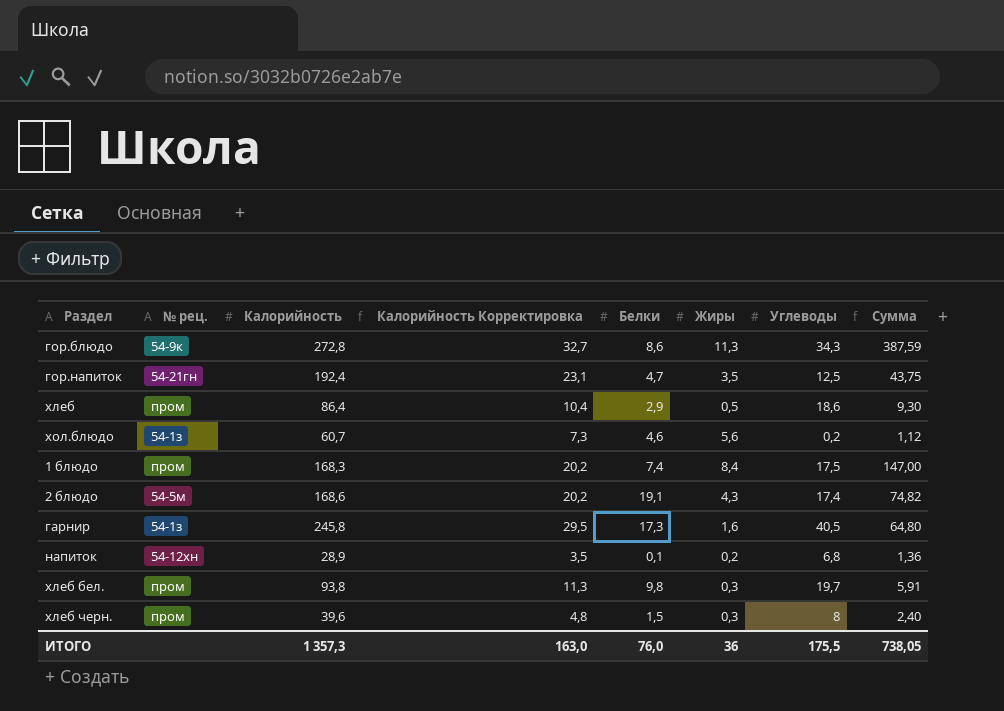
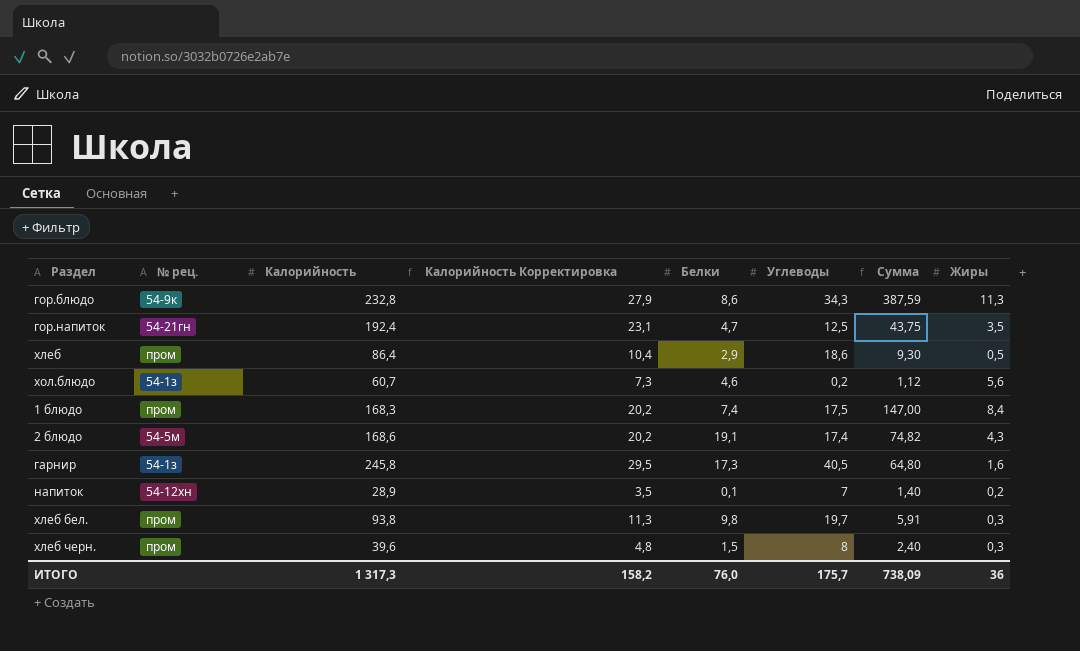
column Жиры | position: 6 -> 8
гор.блюдо | Калорийность: 272,8 -> 232,8
гор.блюдо | Калорийность Корректировка: 32,7 -> 27,9
напиток | Углеводы: 6,8 -> 7
напиток | Сумма: 1,36 -> 1,40
ИТОГО | Калорийность: 1 357,3 -> 1 317,3
ИТОГО | Калорийность Корректировка: 163,0 -> 158,2
ИТОГО | Углеводы: 175,5 -> 175,7
ИТОГО | Сумма: 738,05 -> 738,09

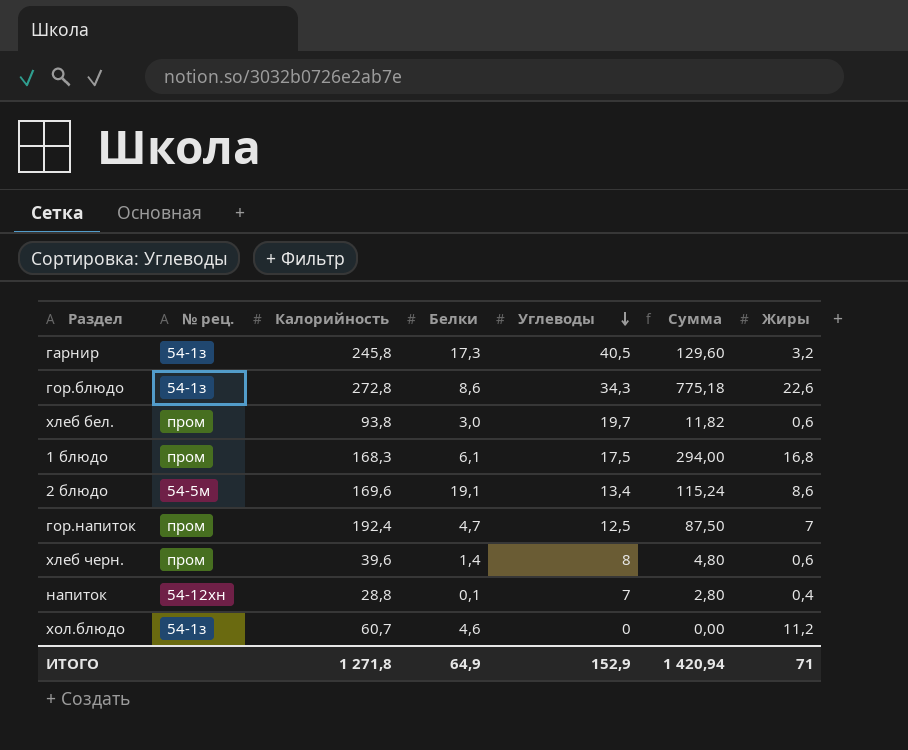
row order: none -> Углеводы descending
column Калорийность Корректировка | formula: [Калорийность] * 0,12 -> none
row хлеб: пром | 86,4 | 10,4 | 2,9 | 18,6 | 9,30 | 0,5 -> none
гарнир | Сумма: 64,80 -> 129,60
гарнир | Жиры: 1,6 -> 3,2
гор.блюдо | № рец.: 54-9к -> 54-1з
гор.блюдо | Калорийность: 232,8 -> 272,8
гор.блюдо | Сумма: 387,59 -> 775,18
гор.блюдо | Жиры: 11,3 -> 22,6
хлеб бел. | Белки: 9,8 -> 3,0
хлеб бел. | Сумма: 5,91 -> 11,82
хлеб бел. | Жиры: 0,3 -> 0,6
1 блюдо | Белки: 7,4 -> 6,1
1 блюдо | Сумма: 147,00 -> 294,00
1 блюдо | Жиры: 8,4 -> 16,8
2 блюдо | Калорийность: 168,6 -> 169,6
2 блюдо | Углеводы: 17,4 -> 13,4
2 блюдо | Сумма: 74,82 -> 115,24
2 блюдо | Жиры: 4,3 -> 8,6
гор.напиток | № рец.: 54-21гн -> пром
гор.напиток | Сумма: 43,75 -> 87,50
гор.напиток | Жиры: 3,5 -> 7
хлеб черн. | Белки: 1,5 -> 1,4
хлеб черн. | Сумма: 2,40 -> 4,80
хлеб черн. | Жиры: 0,3 -> 0,6
напиток | Калорийность: 28,9 -> 28,8
напиток | Сумма: 1,40 -> 2,80
напиток | Жиры: 0,2 -> 0,4
хол.блюдо | Углеводы: 0,2 -> 0
хол.блюдо | Сумма: 1,12 -> 0,00
хол.блюдо | Жиры: 5,6 -> 11,2
ИТОГО | Калорийность: 1 317,3 -> 1 271,8
ИТОГО | Белки: 76,0 -> 64,9
ИТОГО | Углеводы: 175,7 -> 152,9
ИТОГО | Сумма: 738,09 -> 1 420,94
ИТОГО | Жиры: 36 -> 71

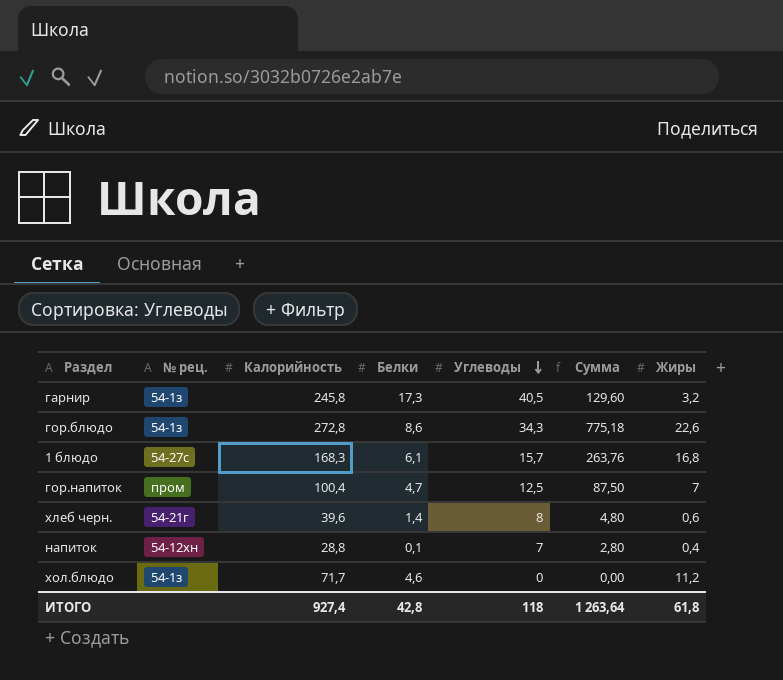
row хлеб бел.: пром | 93,8 | 3,0 | 19,7 | 11,82 | 0,6 -> none
row 2 блюдо: 54-5м | 169,6 | 19,1 | 13,4 | 115,24 | 8,6 -> none
1 блюдо | № рец.: пром -> 54-27с
1 блюдо | Углеводы: 17,5 -> 15,7
1 блюдо | Сумма: 294,00 -> 263,76
гор.напиток | Калорийность: 192,4 -> 100,4
хлеб черн. | № рец.: пром -> 54-21г
хол.блюдо | Калорийность: 60,7 -> 71,7
ИТОГО | Калорийность: 1 271,8 -> 927,4
ИТОГО | Белки: 64,9 -> 42,8
ИТОГО | Углеводы: 152,9 -> 118
ИТОГО | Сумма: 1 420,94 -> 1 263,64
ИТОГО | Жиры: 71 -> 61,8

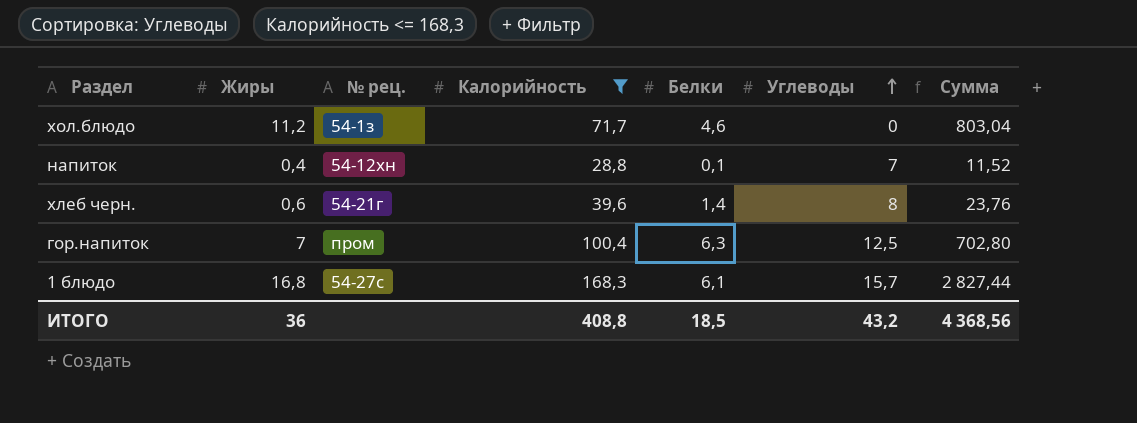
filter: none -> Калорийность <= 168,3
row order: Углеводы descending -> Углеводы ascending
column Жиры | position: 7 -> 2
column Сумма | formula: [Углеводы] * [Жиры] -> [Жиры] * [Калорийность]
гор.напиток | Белки: 4,7 -> 6,3
ИТОГО | Жиры: 61,8 -> 36
ИТОГО | Калорийность: 927,4 -> 408,8
ИТОГО | Белки: 42,8 -> 18,5
ИТОГО | Углеводы: 118 -> 43,2
ИТОГО | Сумма: 1 263,64 -> 4 368,56

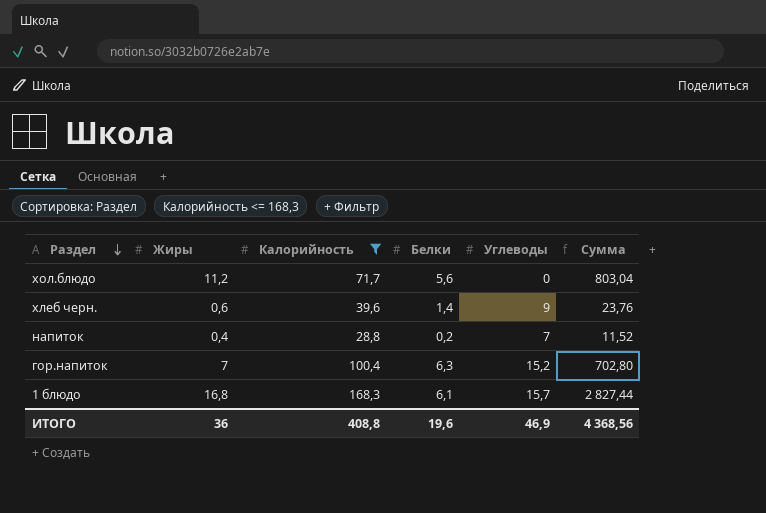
row order: Углеводы ascending -> Раздел descending
column № рец. | position: 3 -> none
хол.блюдо | Белки: 4,6 -> 5,6
хлеб черн. | Углеводы: 8 -> 9
напиток | Белки: 0,1 -> 0,2
гор.напиток | Углеводы: 12,5 -> 15,2
ИТОГО | Белки: 18,5 -> 19,6
ИТОГО | Углеводы: 43,2 -> 46,9

